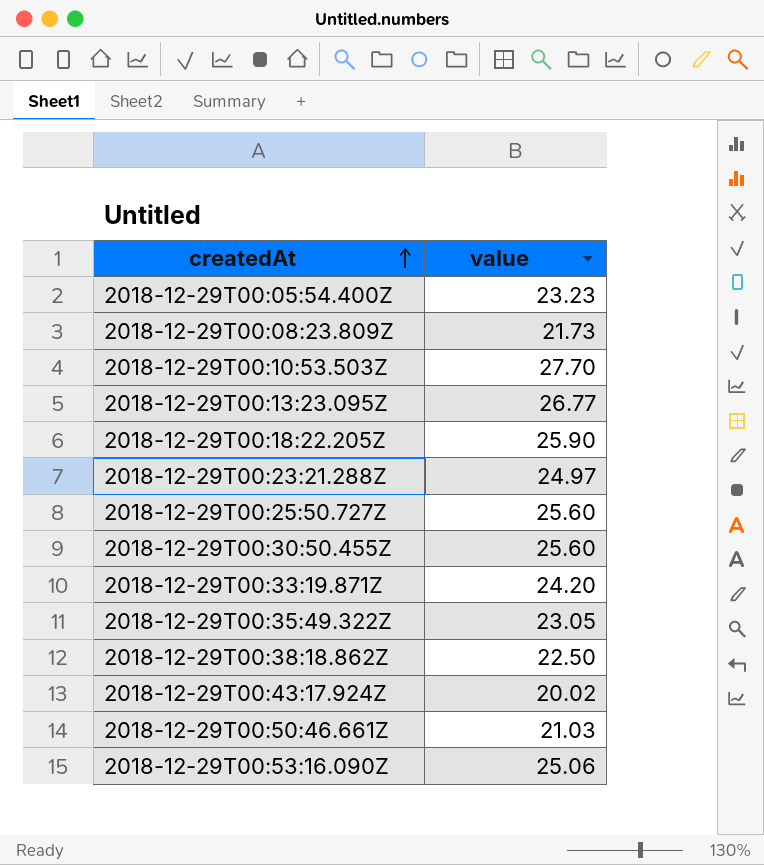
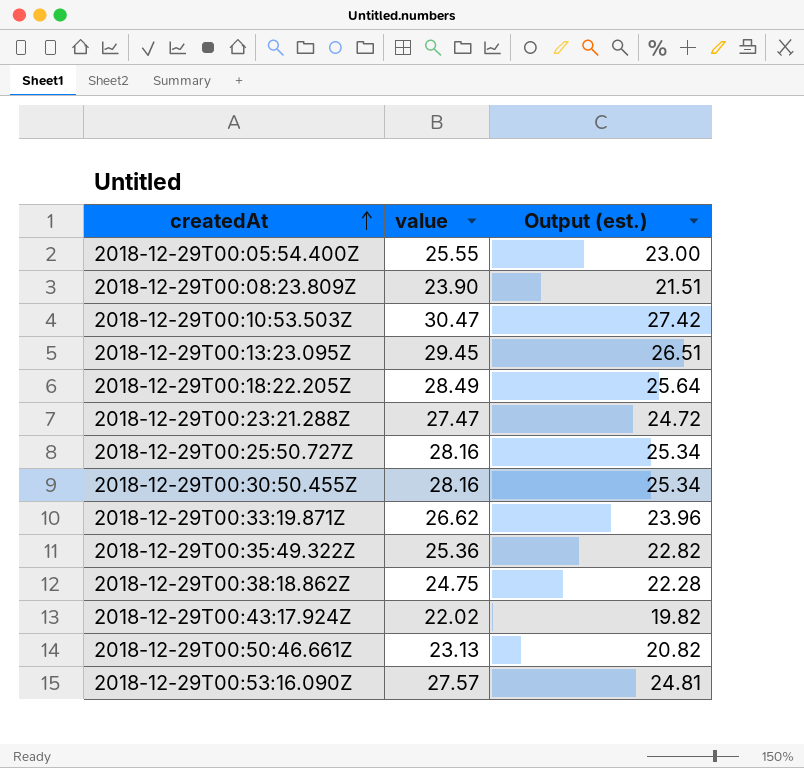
column Output (est.) | formula: none -> [value] * 0.9
2018-12-29T00:05:54.400Z | value: 23.23 -> 25.55
2018-12-29T00:08:23.809Z | value: 21.73 -> 23.90
2018-12-29T00:10:53.503Z | value: 27.70 -> 30.47
2018-12-29T00:13:23.095Z | value: 26.77 -> 29.45
2018-12-29T00:18:22.205Z | value: 25.90 -> 28.49
2018-12-29T00:23:21.288Z | value: 24.97 -> 27.47
2018-12-29T00:25:50.727Z | value: 25.60 -> 28.16
2018-12-29T00:30:50.455Z | value: 25.60 -> 28.16
2018-12-29T00:33:19.871Z | value: 24.20 -> 26.62
2018-12-29T00:35:49.322Z | value: 23.05 -> 25.36
2018-12-29T00:38:18.862Z | value: 22.50 -> 24.75
2018-12-29T00:43:17.924Z | value: 20.02 -> 22.02
2018-12-29T00:50:46.661Z | value: 21.03 -> 23.13
2018-12-29T00:53:16.090Z | value: 25.06 -> 27.57

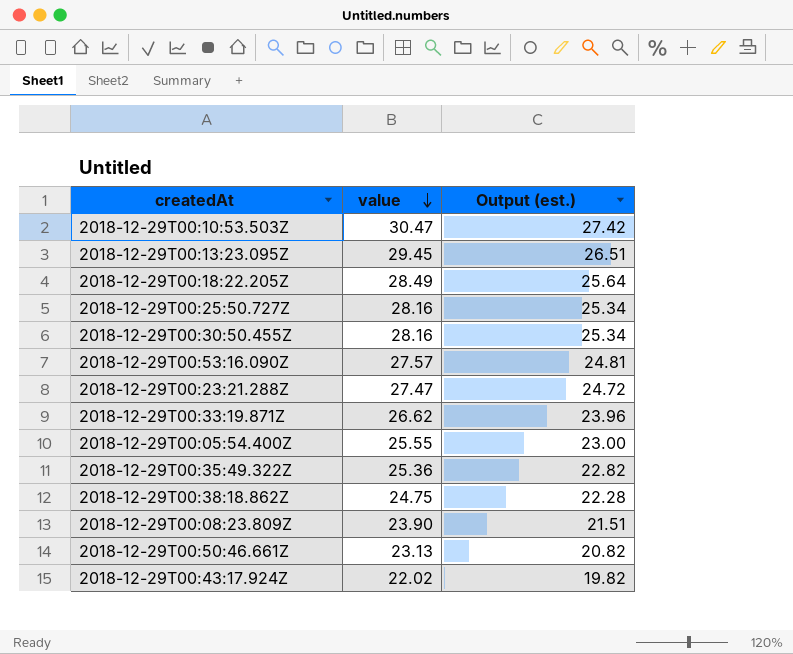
row order: createdAt ascending -> value descending

